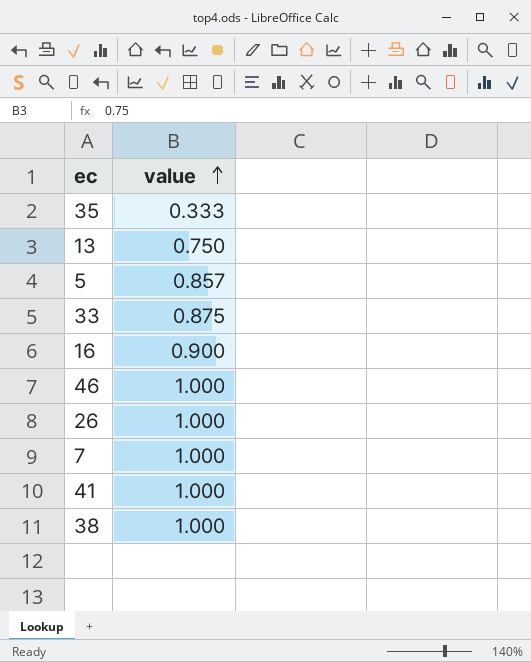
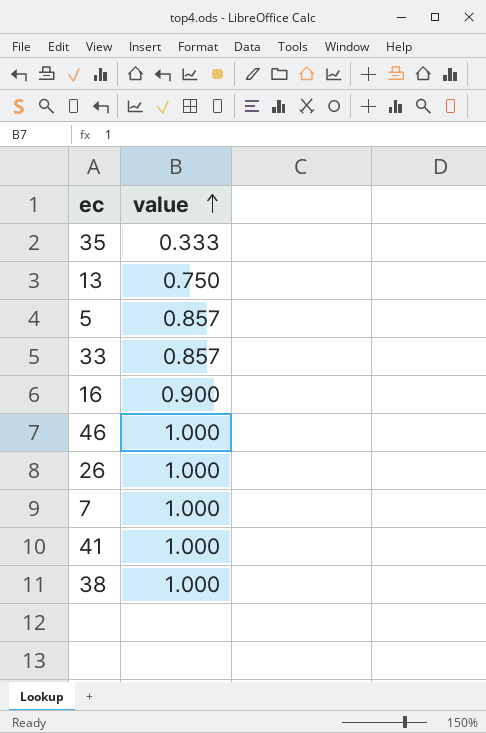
33 | value: 0.875 -> 0.857

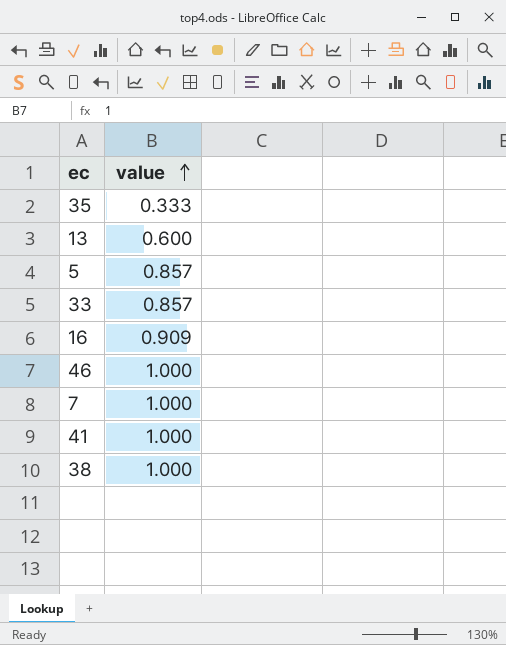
row 26: 1.000 -> none
13 | value: 0.750 -> 0.600
16 | value: 0.900 -> 0.909

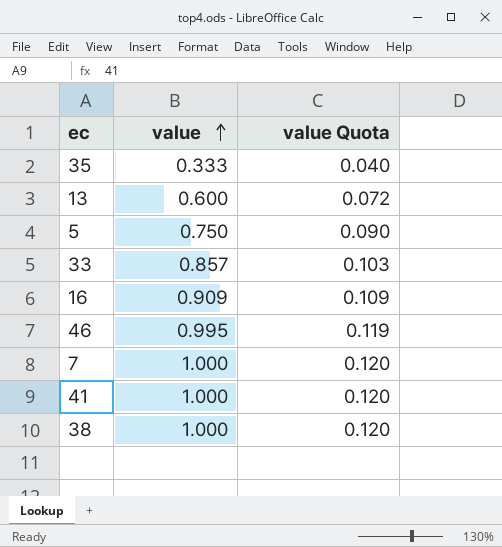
column value Quota | formula: none -> [value] * 0.12
5 | value: 0.857 -> 0.750
46 | value: 1.000 -> 0.995

